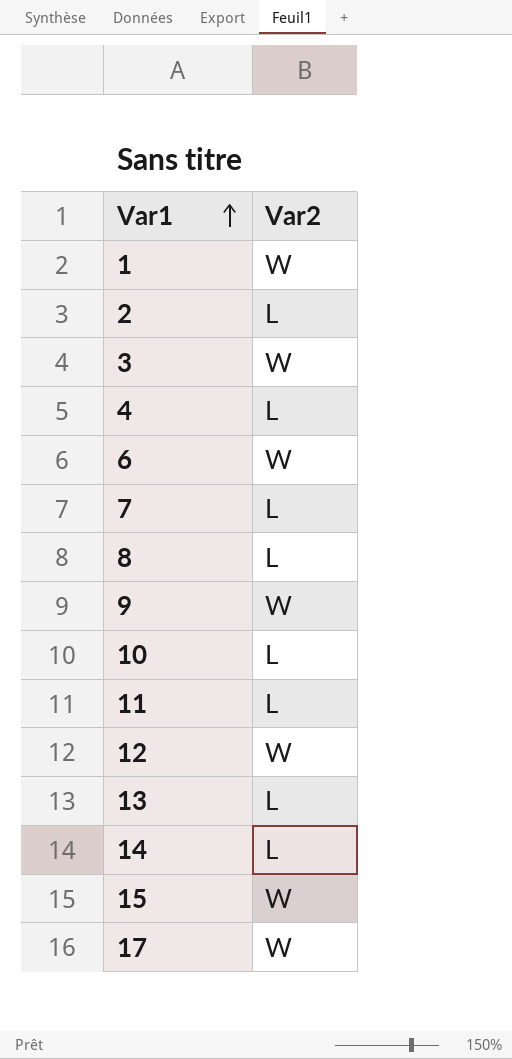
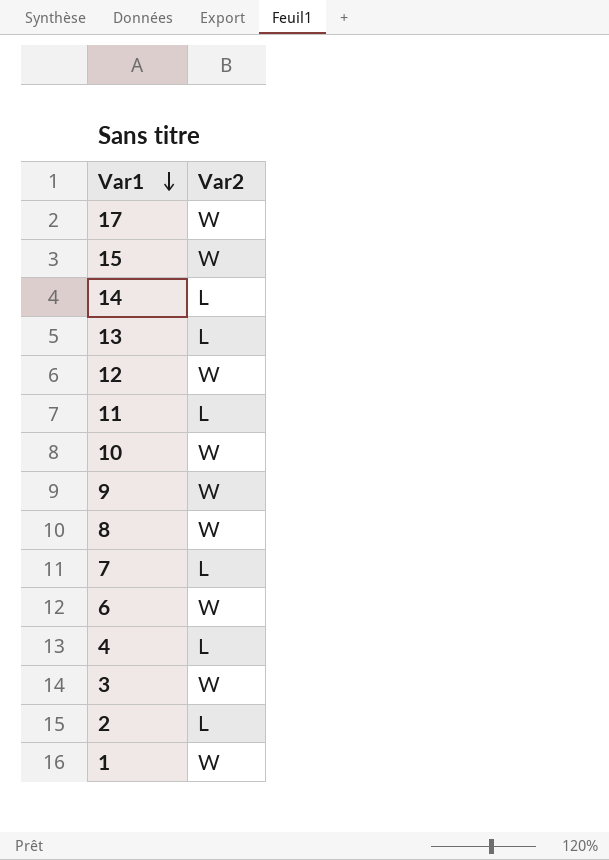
row order: Var1 ascending -> Var1 descending
10 | Var2: L -> W
8 | Var2: L -> W

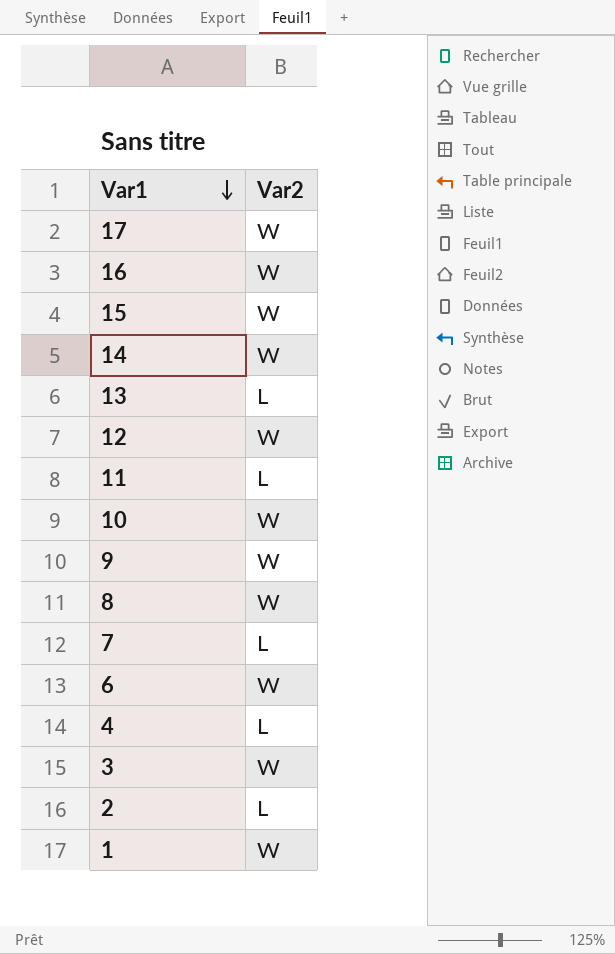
row 16: none -> W
14 | Var2: L -> W

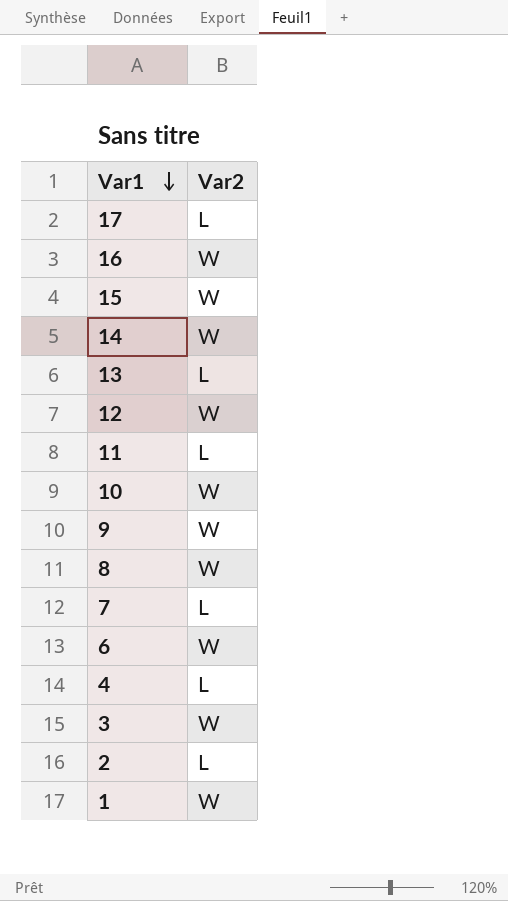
17 | Var2: W -> L

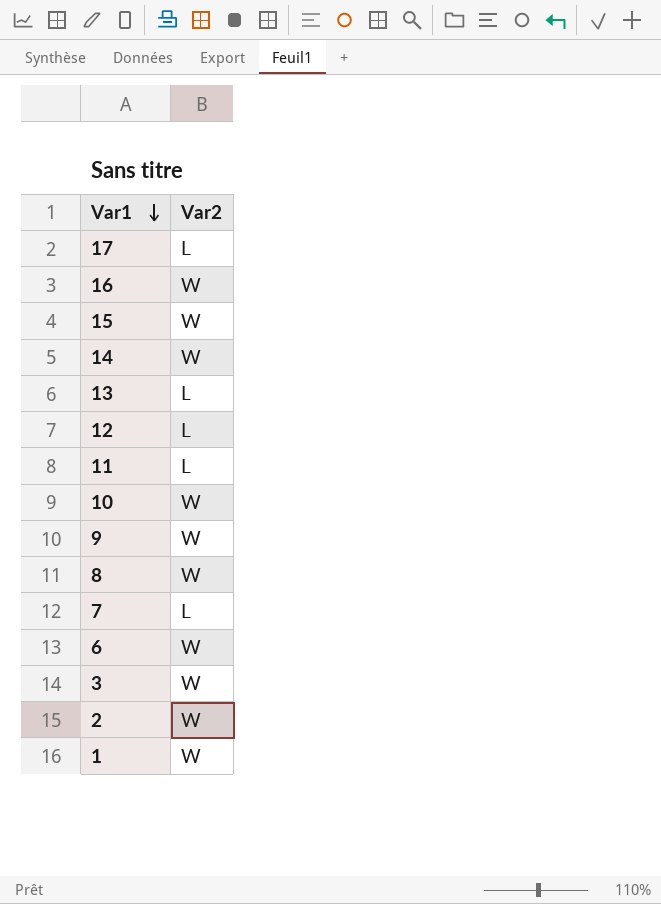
row 4: L -> none
12 | Var2: W -> L
2 | Var2: L -> W

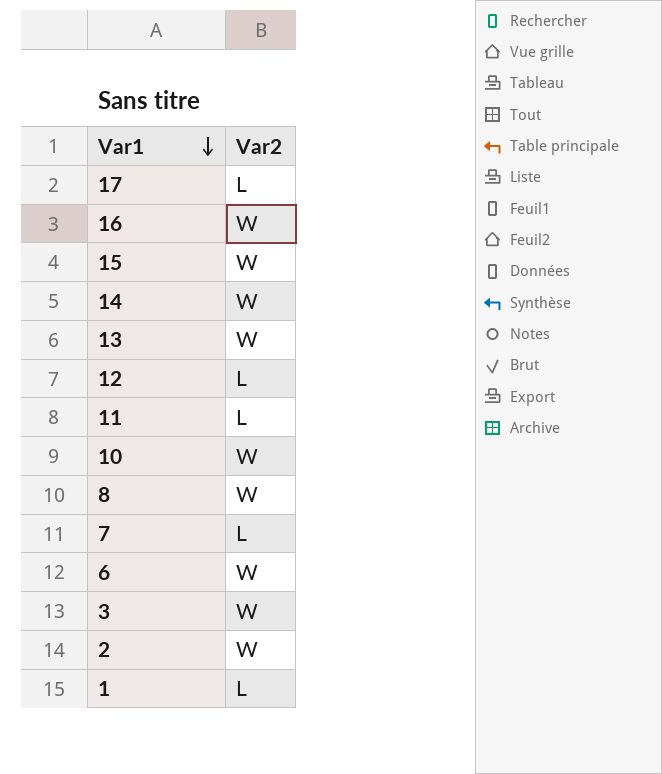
row 9: W -> none
13 | Var2: L -> W
1 | Var2: W -> L

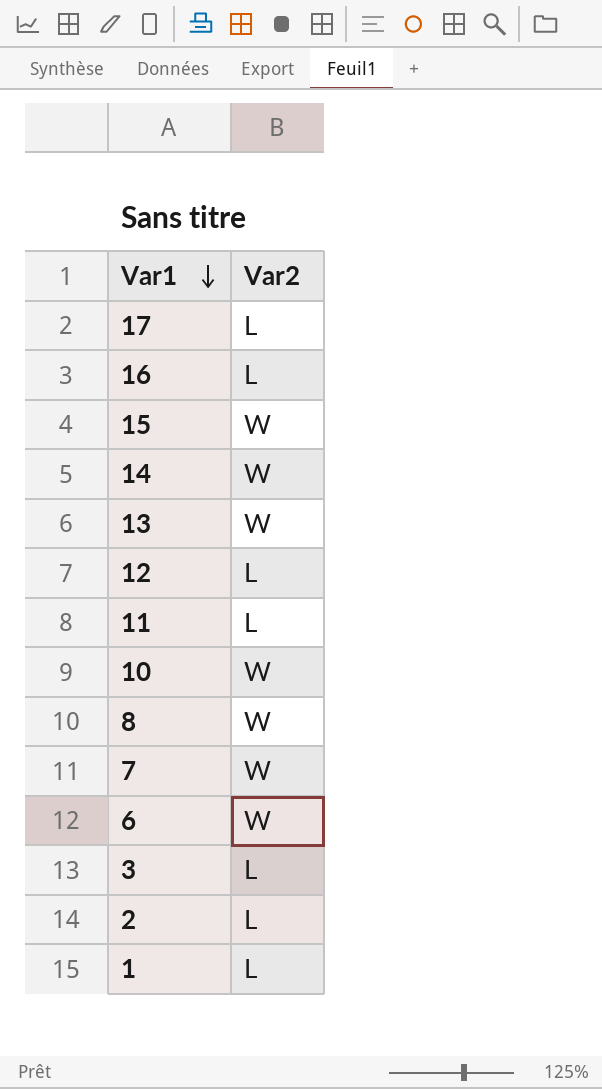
16 | Var2: W -> L
7 | Var2: L -> W
3 | Var2: W -> L
2 | Var2: W -> L

